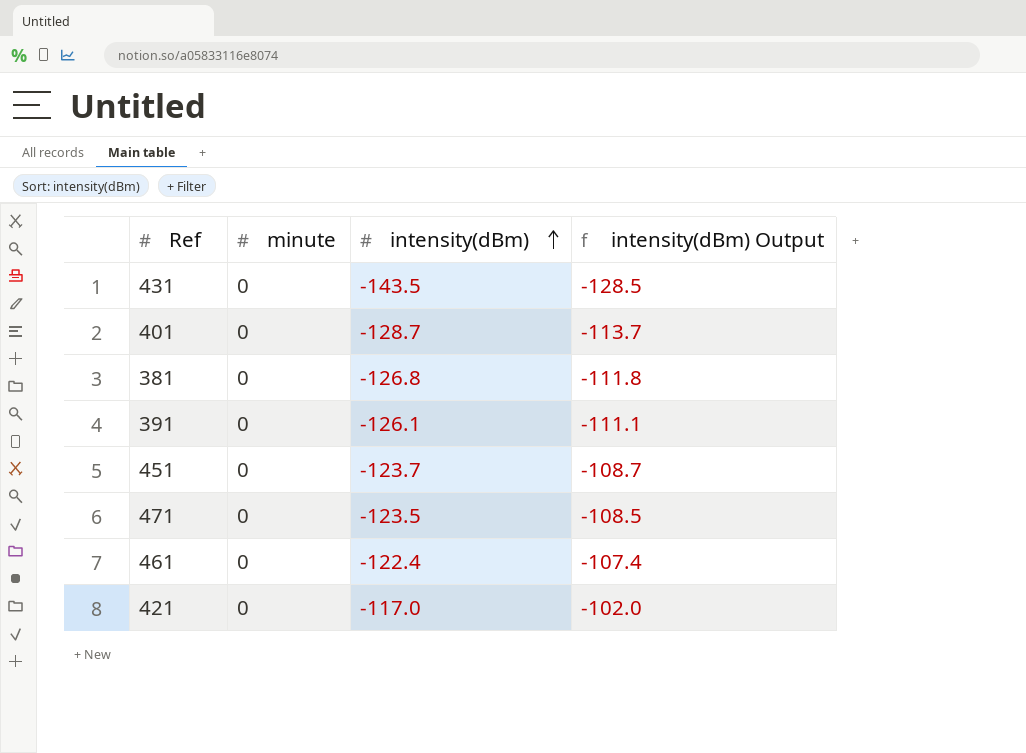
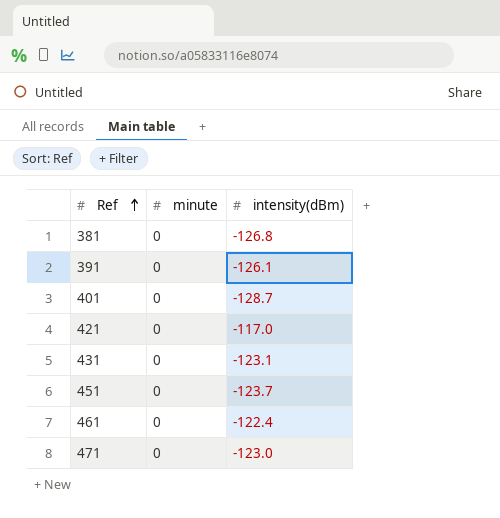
row order: intensity(dBm) ascending -> Ref ascending
column intensity(dBm) Output | formula: [intensity(dBm)] + 15 -> none
431 | intensity(dBm): -143.5 -> -123.1
471 | intensity(dBm): -123.5 -> -123.0

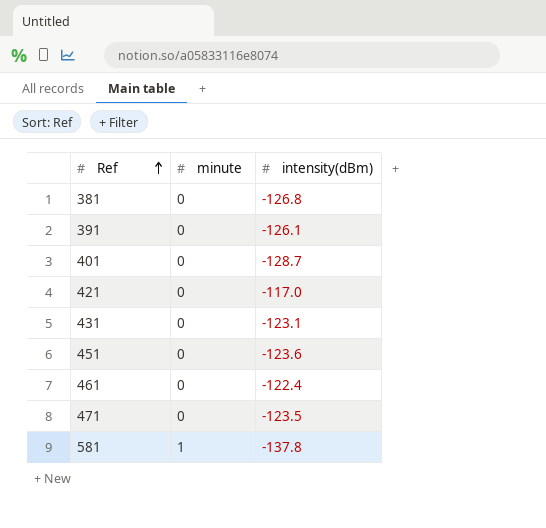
451 | intensity(dBm): -123.7 -> -123.6
471 | intensity(dBm): -123.0 -> -123.5
row 581: none -> 1 | -137.8

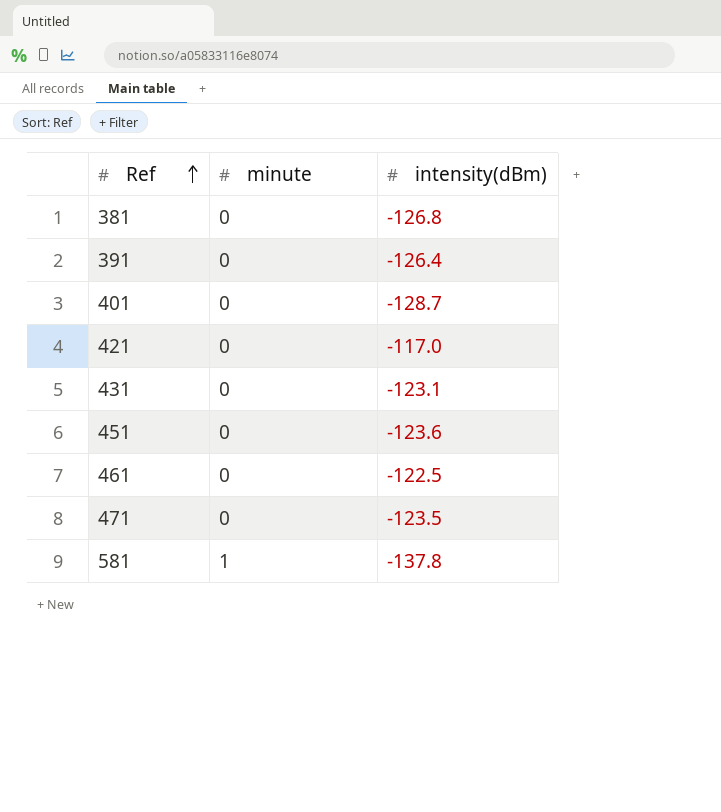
391 | intensity(dBm): -126.1 -> -126.4
461 | intensity(dBm): -122.4 -> -122.5

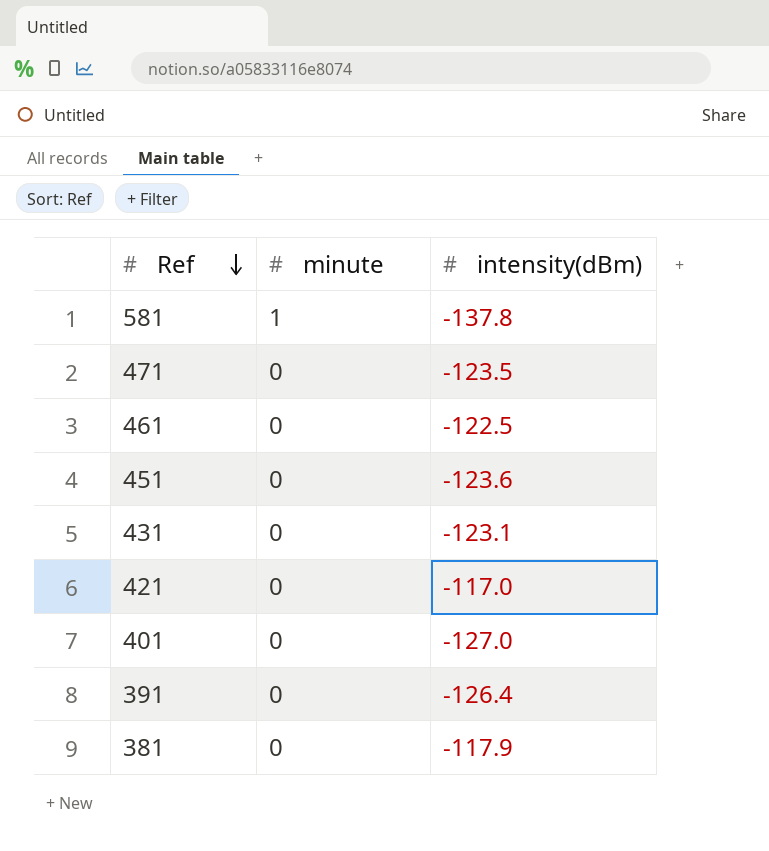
row order: Ref ascending -> Ref descending
401 | intensity(dBm): -128.7 -> -127.0
381 | intensity(dBm): -126.8 -> -117.9

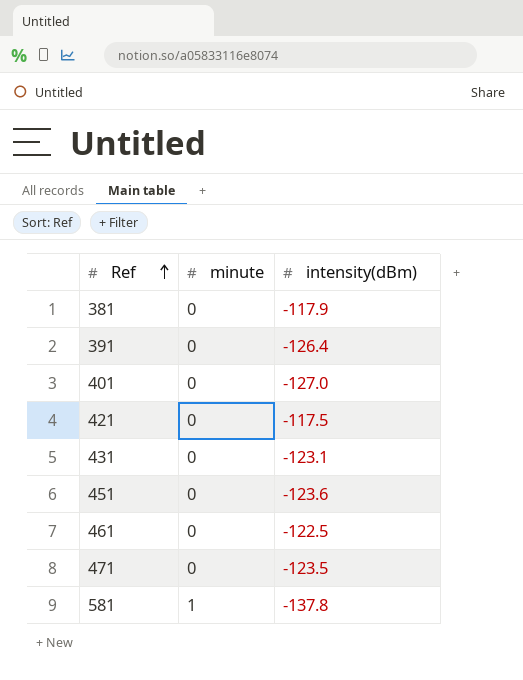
row order: Ref descending -> Ref ascending
421 | intensity(dBm): -117.0 -> -117.5

